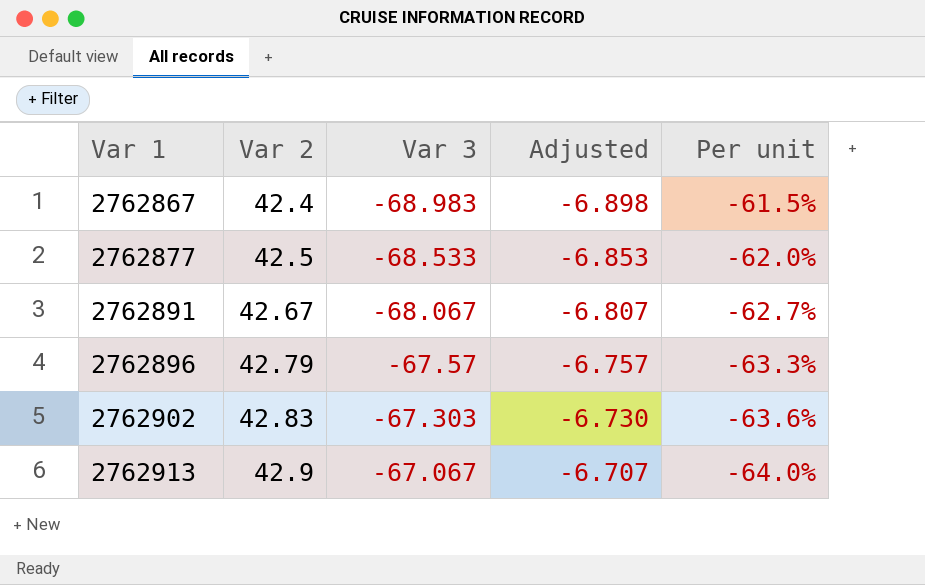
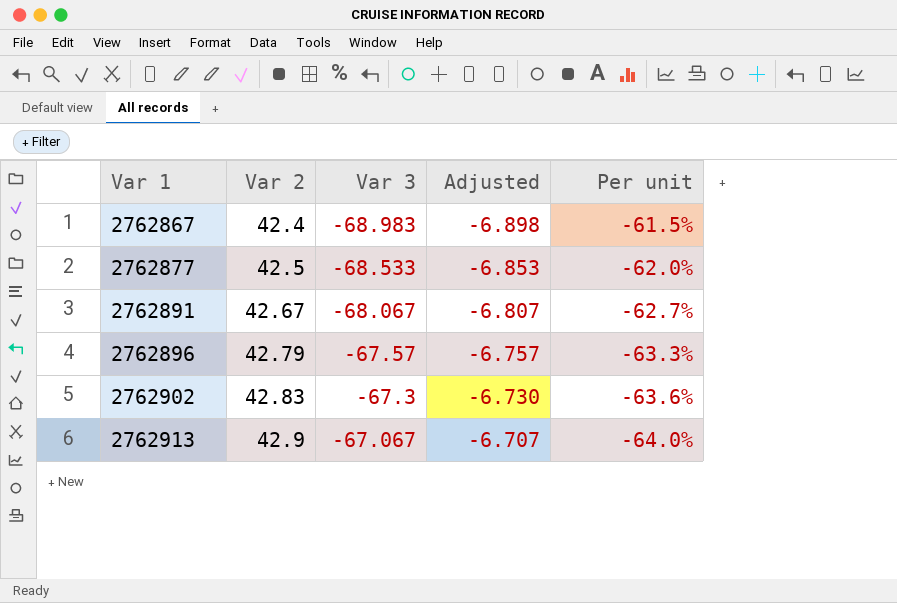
2762902 | Var 3: -67.303 -> -67.3

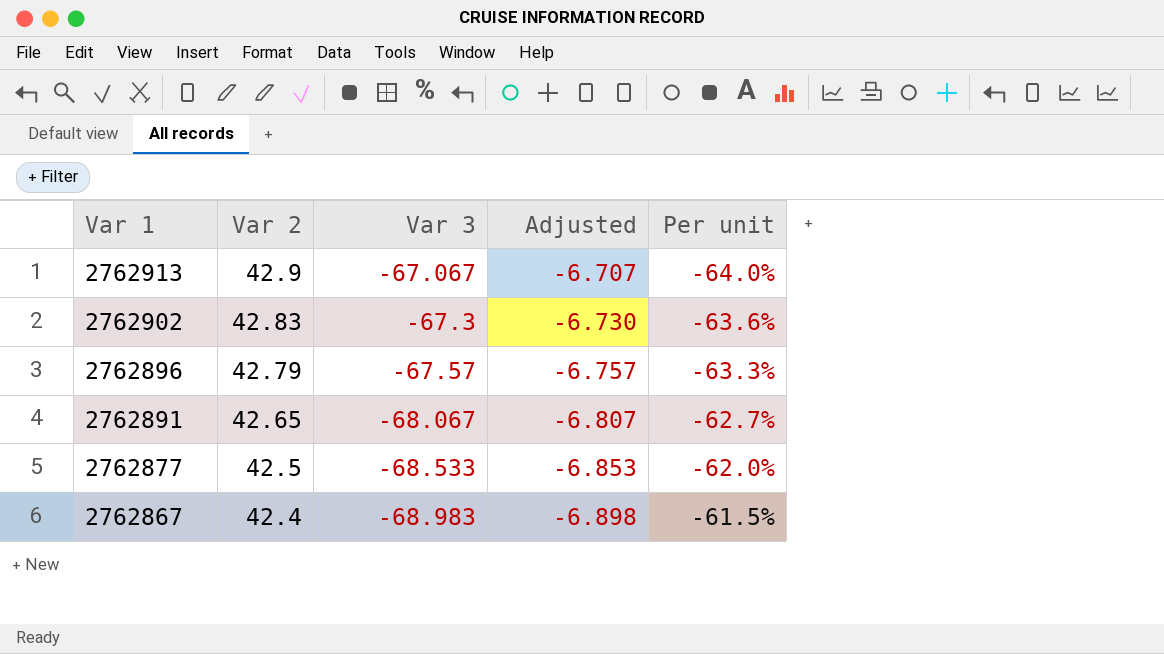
row order: Var 1 ascending -> Var 1 descending
2762891 | Var 2: 42.67 -> 42.65

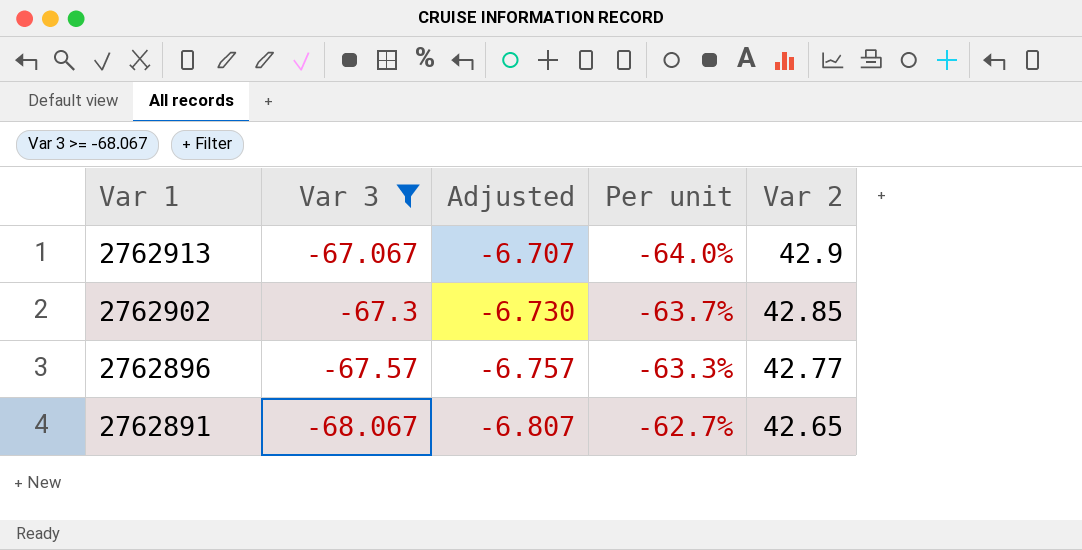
filter: none -> Var 3 >= -68.067
column Var 2 | position: 2 -> 5
2762902 | Per unit: -63.6% -> -63.7%
2762902 | Var 2: 42.83 -> 42.85
2762896 | Var 2: 42.79 -> 42.77

